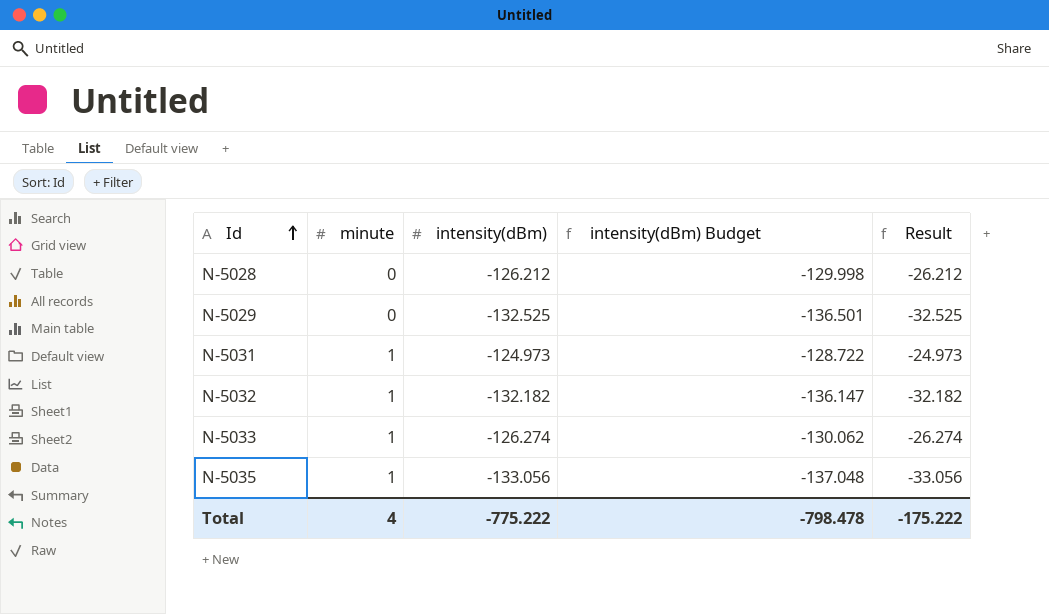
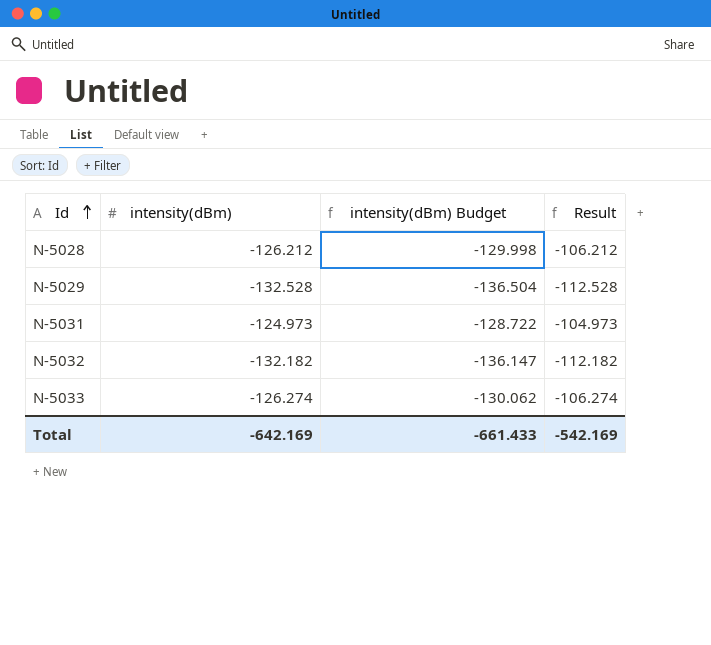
column minute | position: 2 -> none
column Result | formula: [intensity(dBm)] + 100 -> [intensity(dBm)] + 20
row N-5035: 1 | -133.056 | -137.048 | -33.056 -> none
N-5029 | intensity(dBm): -132.525 -> -132.528
N-5029 | intensity(dBm) Budget: -136.501 -> -136.504
Total | intensity(dBm): -775.222 -> -642.169
Total | intensity(dBm) Budget: -798.478 -> -661.433
Total | Result: -175.222 -> -542.169

